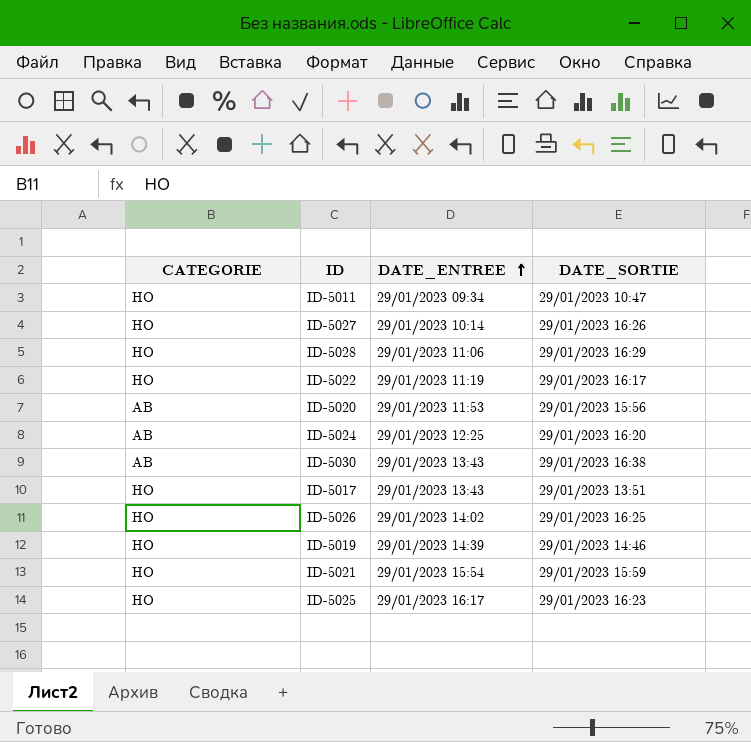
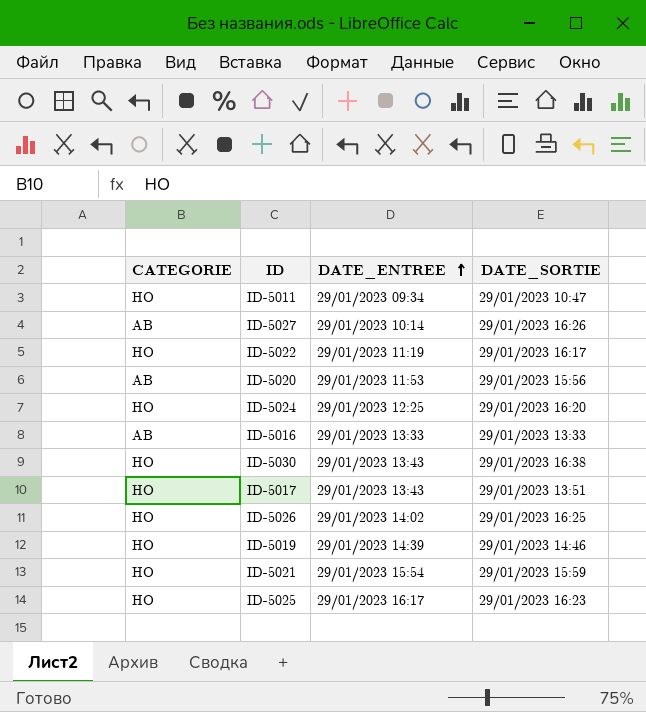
row ID-5028: HO | 29/01/2023 11:06 | 29/01/2023 16:29 -> none
ID-5027 | CATEGORIE: HO -> AB
ID-5024 | CATEGORIE: AB -> HO
row ID-5016: none -> AB | 29/01/2023 13:33 | 29/01/2023 13:33
ID-5030 | CATEGORIE: AB -> HO

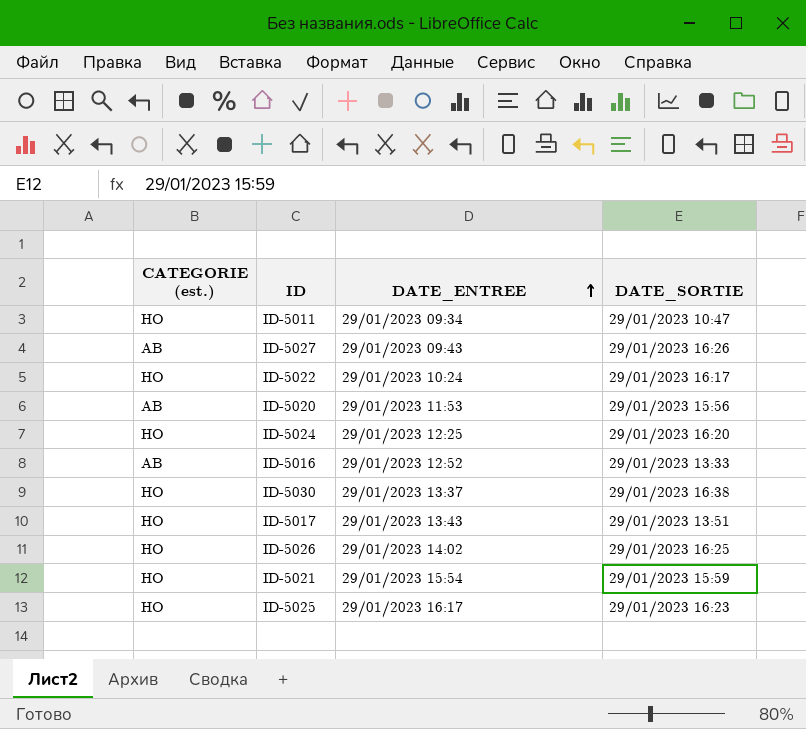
column name: CATEGORIE -> CATEGORIE (est.)
row ID-5019: HO | 29/01/2023 14:39 | 29/01/2023 14:46 -> none
ID-5027 | DATE_ENTREE: 29/01/2023 10:14 -> 29/01/2023 09:43
ID-5022 | DATE_ENTREE: 29/01/2023 11:19 -> 29/01/2023 10:24
ID-5016 | DATE_ENTREE: 29/01/2023 13:33 -> 29/01/2023 12:52
ID-5030 | DATE_ENTREE: 29/01/2023 13:43 -> 29/01/2023 13:37

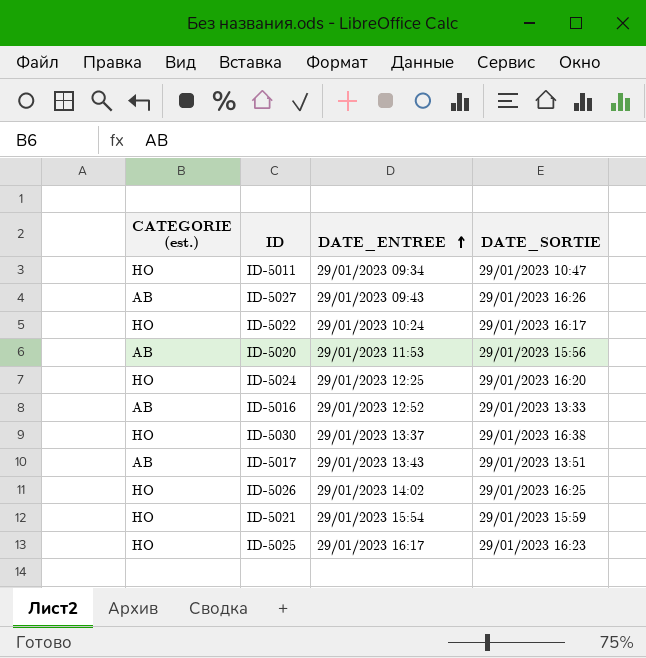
ID-5017 | CATEGORIE (est.): HO -> AB

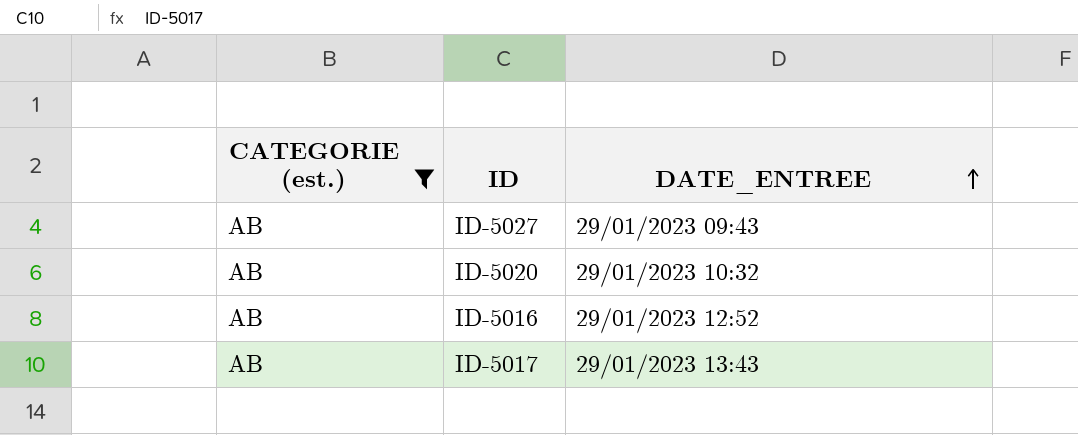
filter: none -> CATEGORIE (est.) = AB
column DATE_SORTIE | position: 4 -> none
ID-5020 | DATE_ENTREE: 29/01/2023 11:53 -> 29/01/2023 10:32

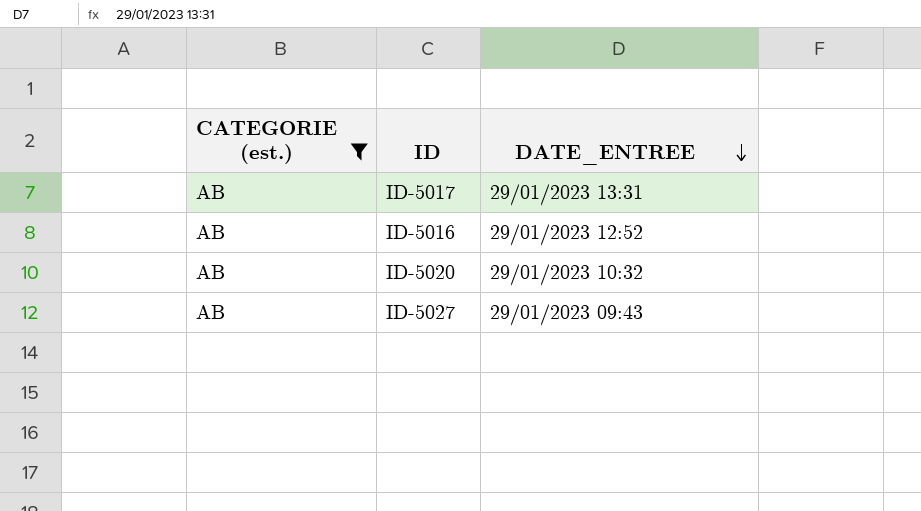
row order: DATE_ENTREE ascending -> DATE_ENTREE descending
ID-5017 | DATE_ENTREE: 29/01/2023 13:43 -> 29/01/2023 13:31

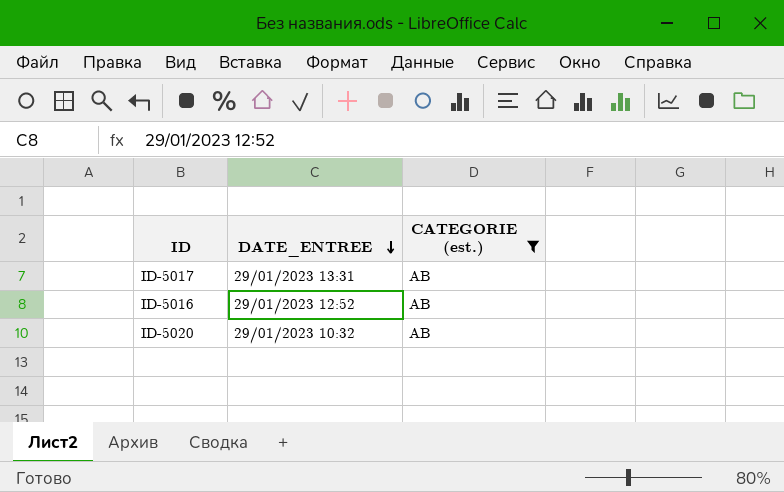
column CATEGORIE (est.) | position: 1 -> 3
row ID-5027: AB | 29/01/2023 09:43 -> none

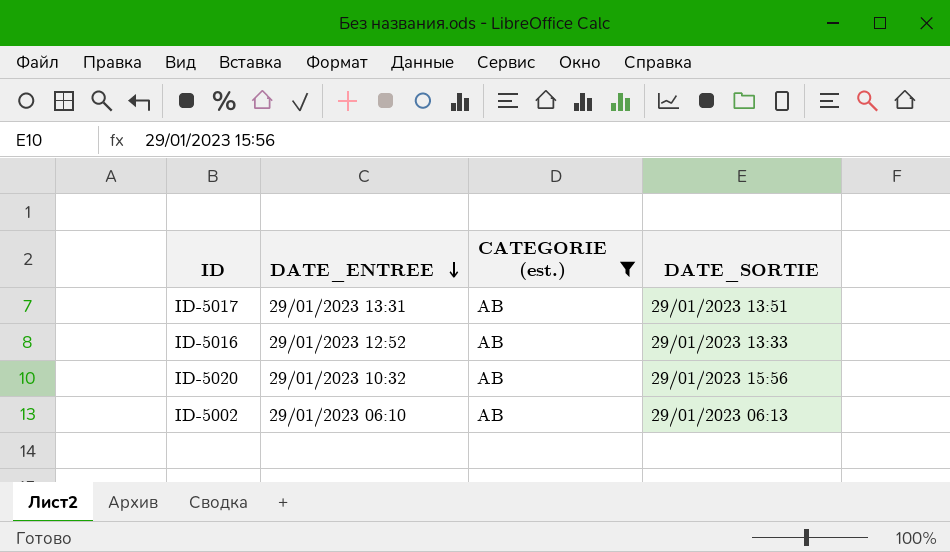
column DATE_SORTIE | position: none -> 4
row ID-5002: none -> 29/01/2023 06:10 | AB | 29/01/2023 06:13

